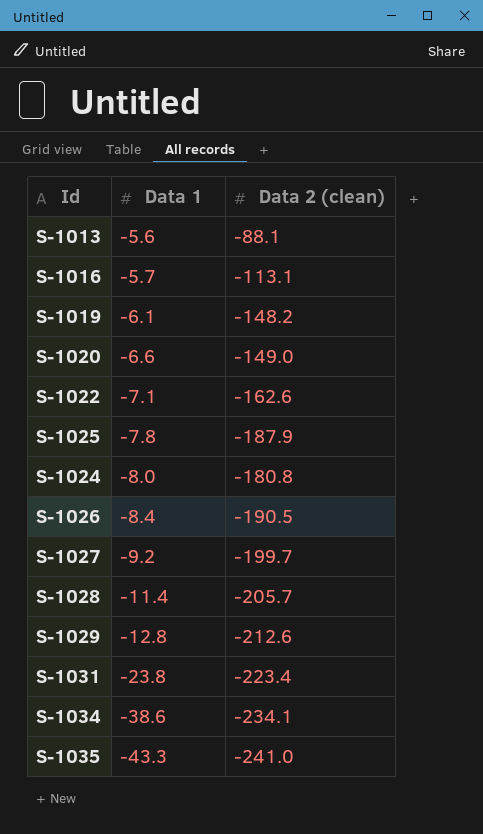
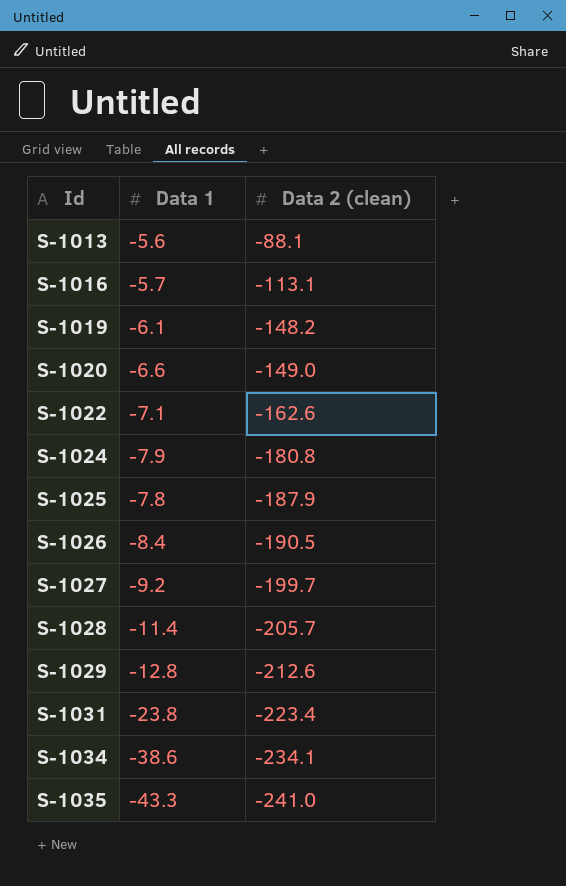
row order: Data 1 descending -> Id ascending
S-1024 | Data 1: -8.0 -> -7.9

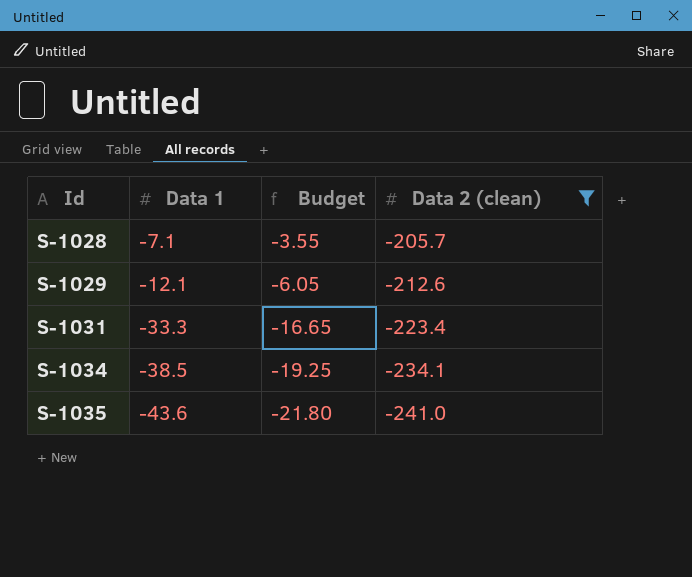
filter: none -> Data 2 (clean) <= -205.7
column Budget | formula: none -> [Data 1] * 0.5
S-1028 | Data 1: -11.4 -> -7.1
S-1029 | Data 1: -12.8 -> -12.1
S-1031 | Data 1: -23.8 -> -33.3
S-1034 | Data 1: -38.6 -> -38.5
S-1035 | Data 1: -43.3 -> -43.6

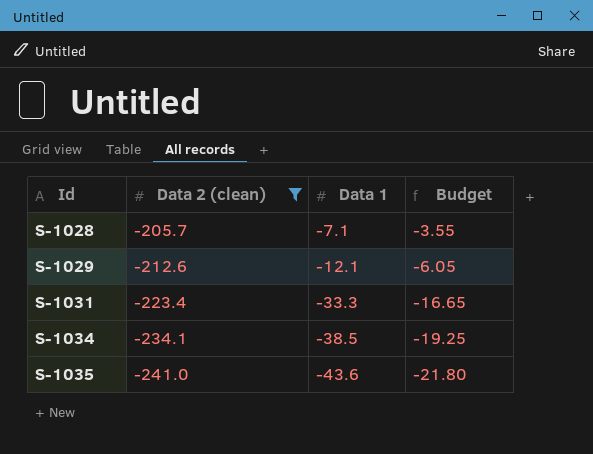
column Data 2 (clean) | position: 4 -> 2

